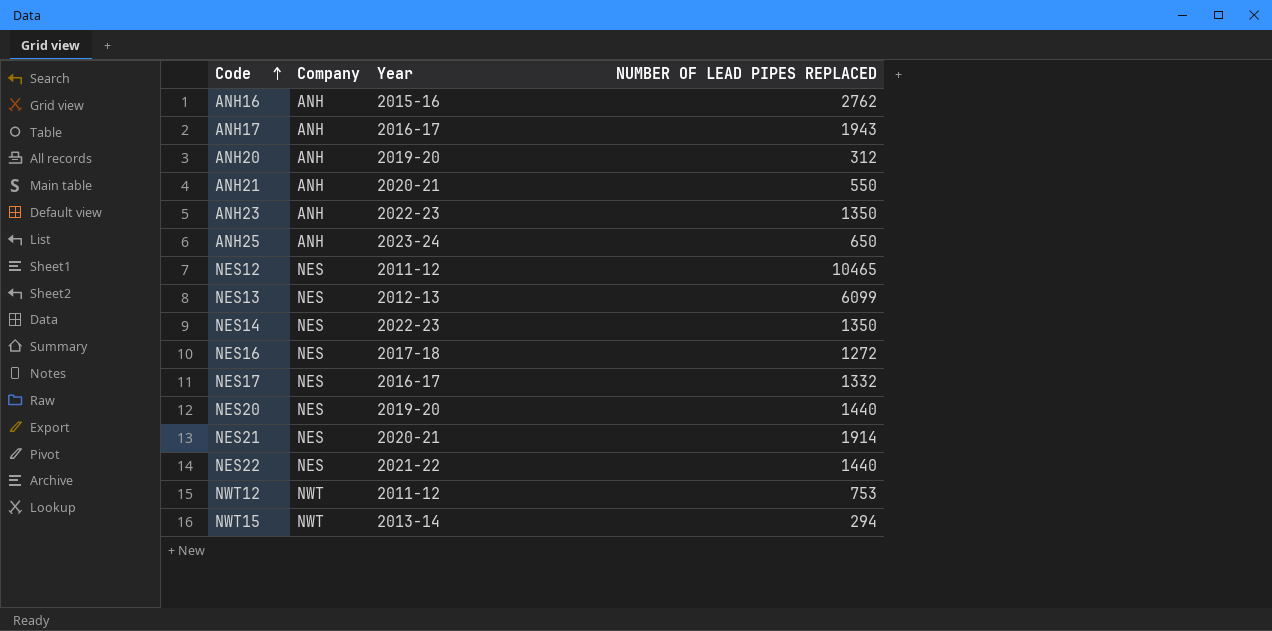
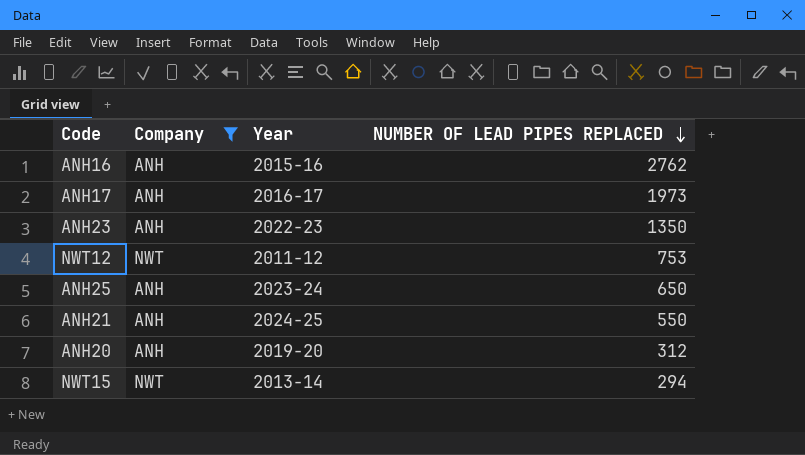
filter: none -> Company != NES
row order: Code ascending -> NUMBER OF LEAD PIPES REPLACED descending
ANH17 | NUMBER OF LEAD PIPES REPLACED: 1943 -> 1973
ANH21 | Year: 2020-21 -> 2024-25

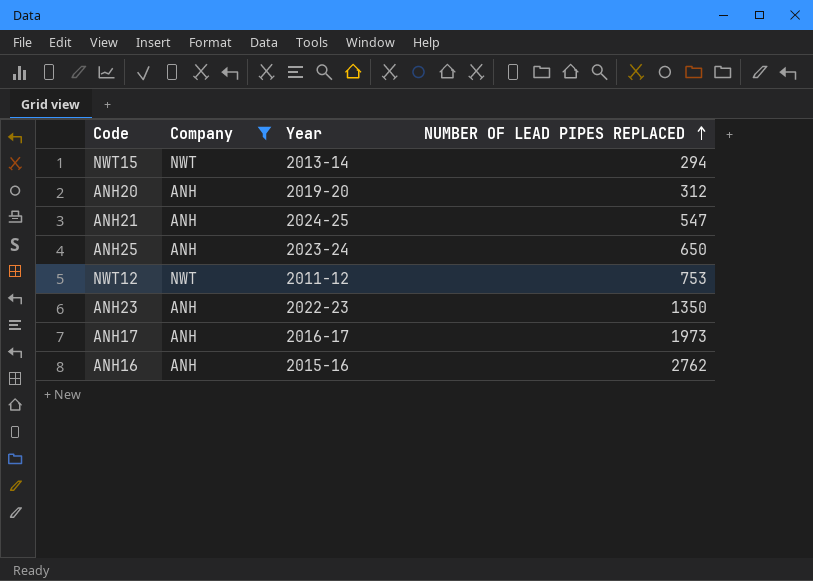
row order: NUMBER OF LEAD PIPES REPLACED descending -> NUMBER OF LEAD PIPES REPLACED ascending
ANH21 | NUMBER OF LEAD PIPES REPLACED: 550 -> 547

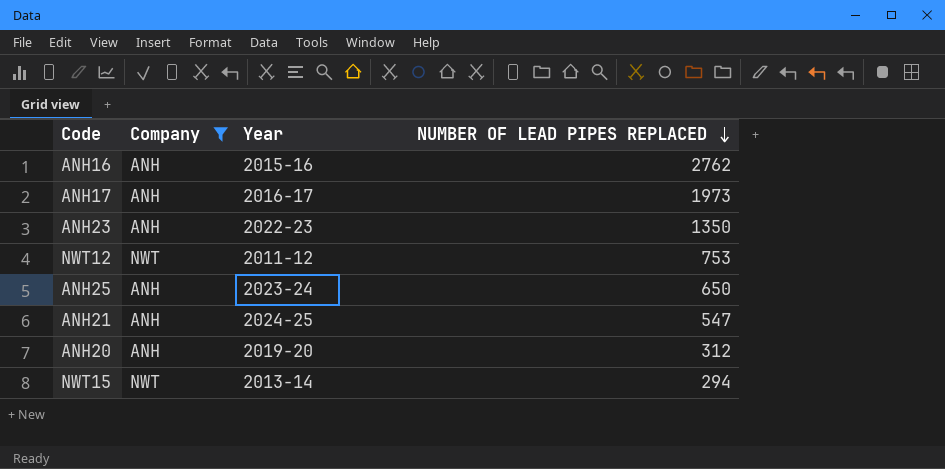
row order: NUMBER OF LEAD PIPES REPLACED ascending -> NUMBER OF LEAD PIPES REPLACED descending

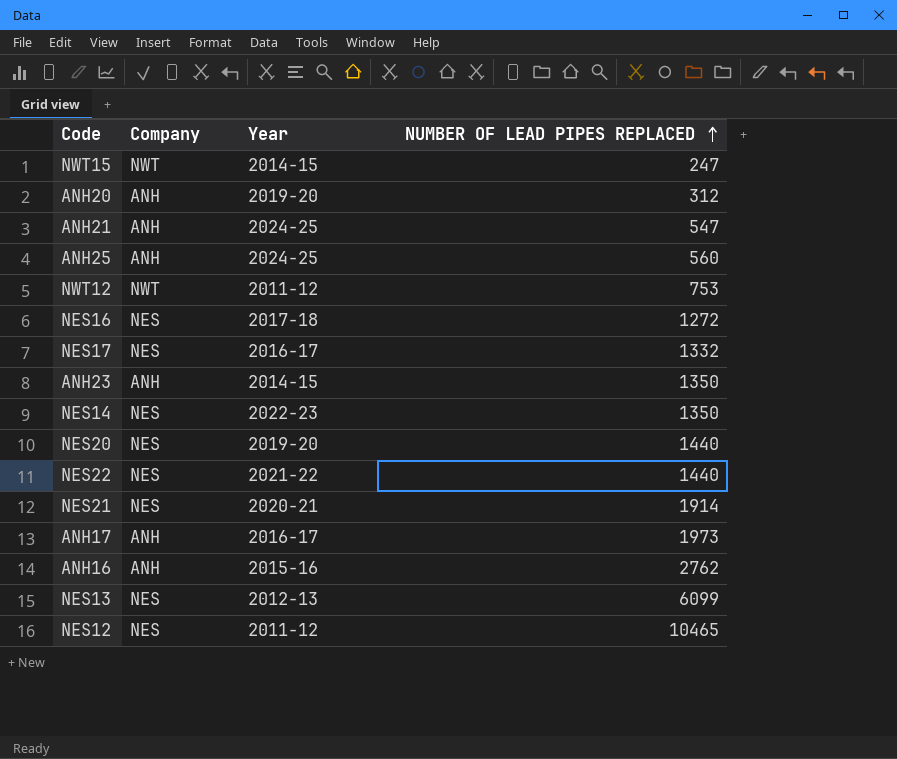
filter: Company != NES -> none
row order: NUMBER OF LEAD PIPES REPLACED descending -> NUMBER OF LEAD PIPES REPLACED ascending
NWT15 | Year: 2013-14 -> 2014-15
NWT15 | NUMBER OF LEAD PIPES REPLACED: 294 -> 247
ANH25 | Year: 2023-24 -> 2024-25
ANH25 | NUMBER OF LEAD PIPES REPLACED: 650 -> 560
ANH23 | Year: 2022-23 -> 2014-15

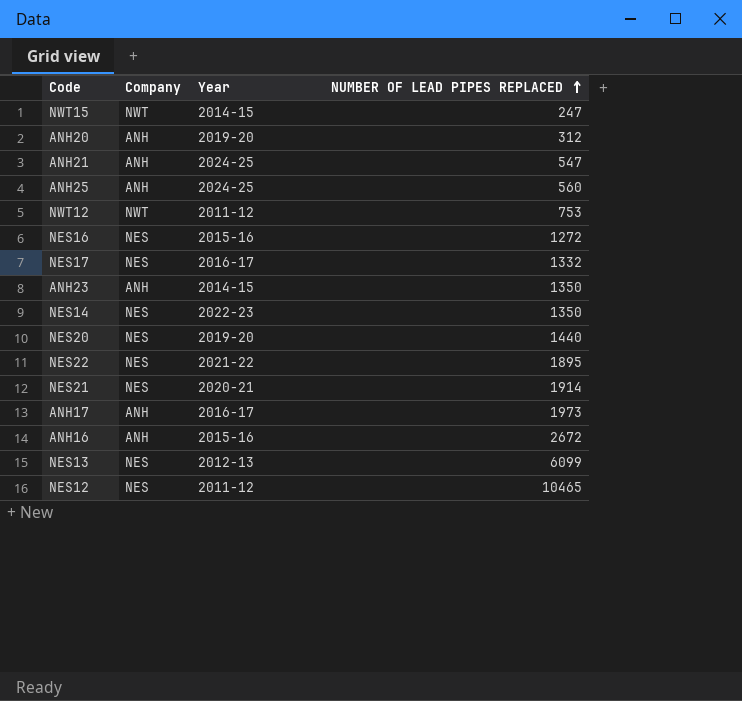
NES16 | Year: 2017-18 -> 2015-16
NES22 | NUMBER OF LEAD PIPES REPLACED: 1440 -> 1895
ANH16 | NUMBER OF LEAD PIPES REPLACED: 2762 -> 2672

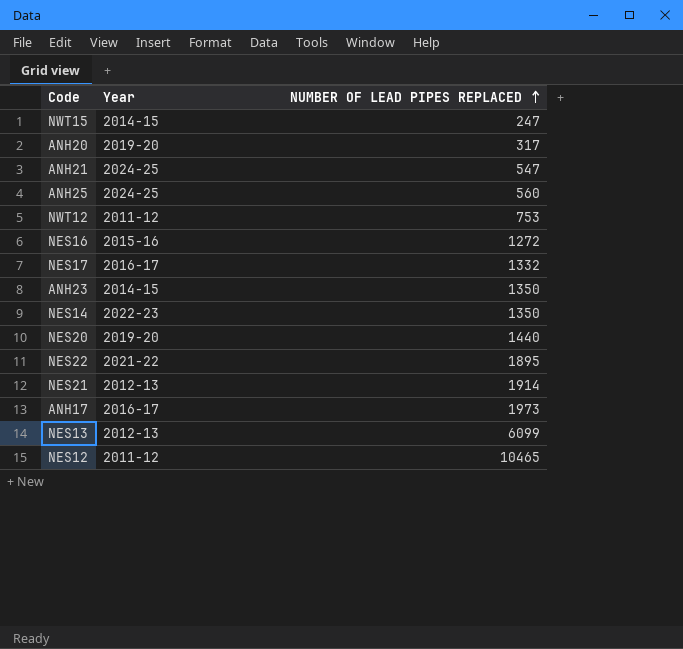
column Company | position: 2 -> none
row ANH16: ANH | 2015-16 | 2672 -> none
ANH20 | NUMBER OF LEAD PIPES REPLACED: 312 -> 317
NES21 | Year: 2020-21 -> 2012-13

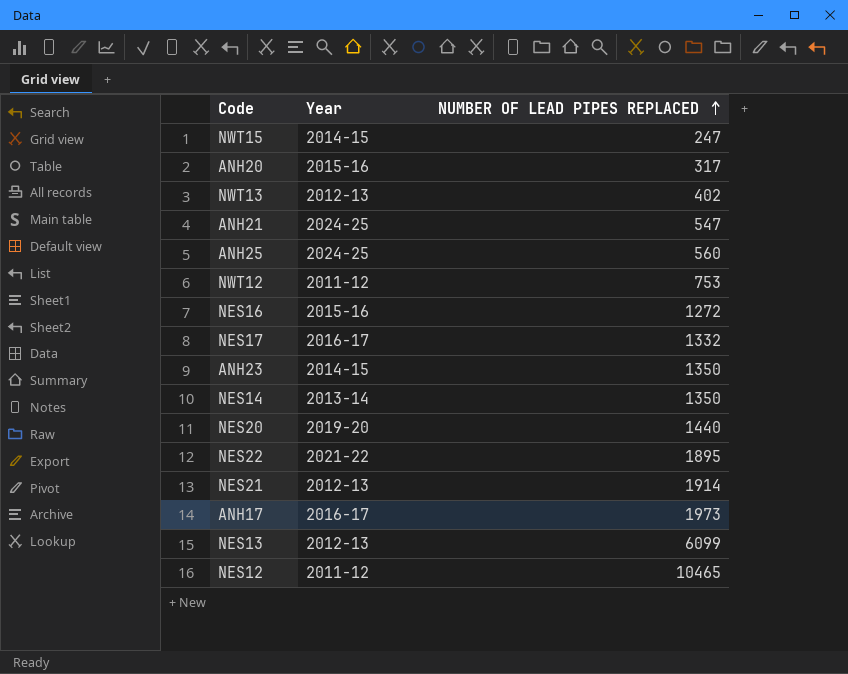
ANH20 | Year: 2019-20 -> 2015-16
row NWT13: none -> 2012-13 | 402
NES14 | Year: 2022-23 -> 2013-14

